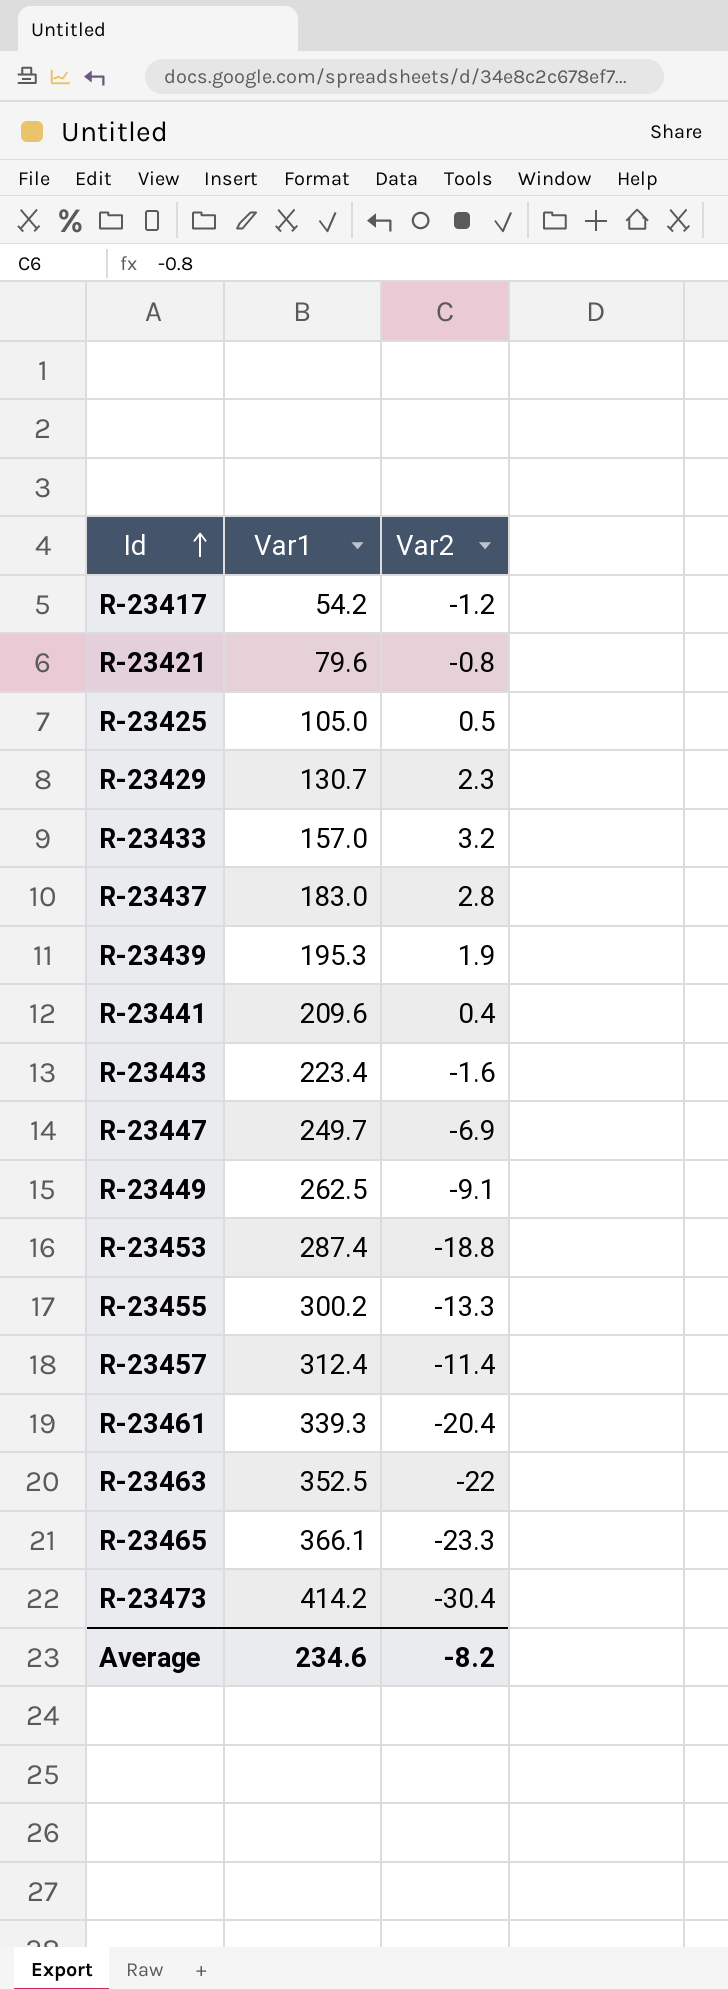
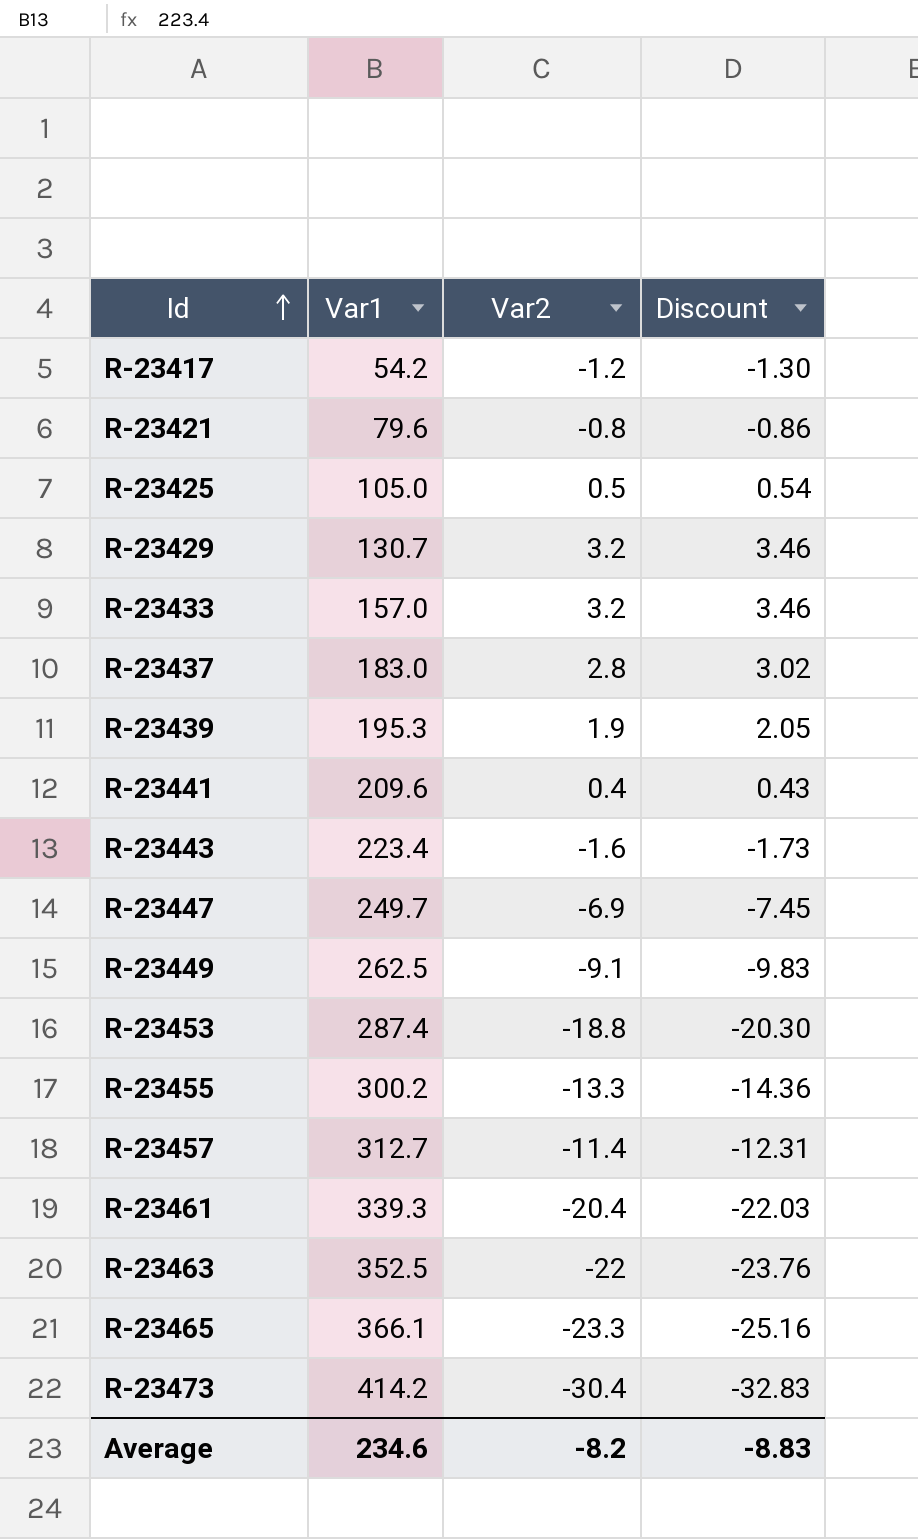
column Discount | formula: none -> [Var2] * 1.08
R-23429 | Var2: 2.3 -> 3.2
R-23457 | Var1: 312.4 -> 312.7

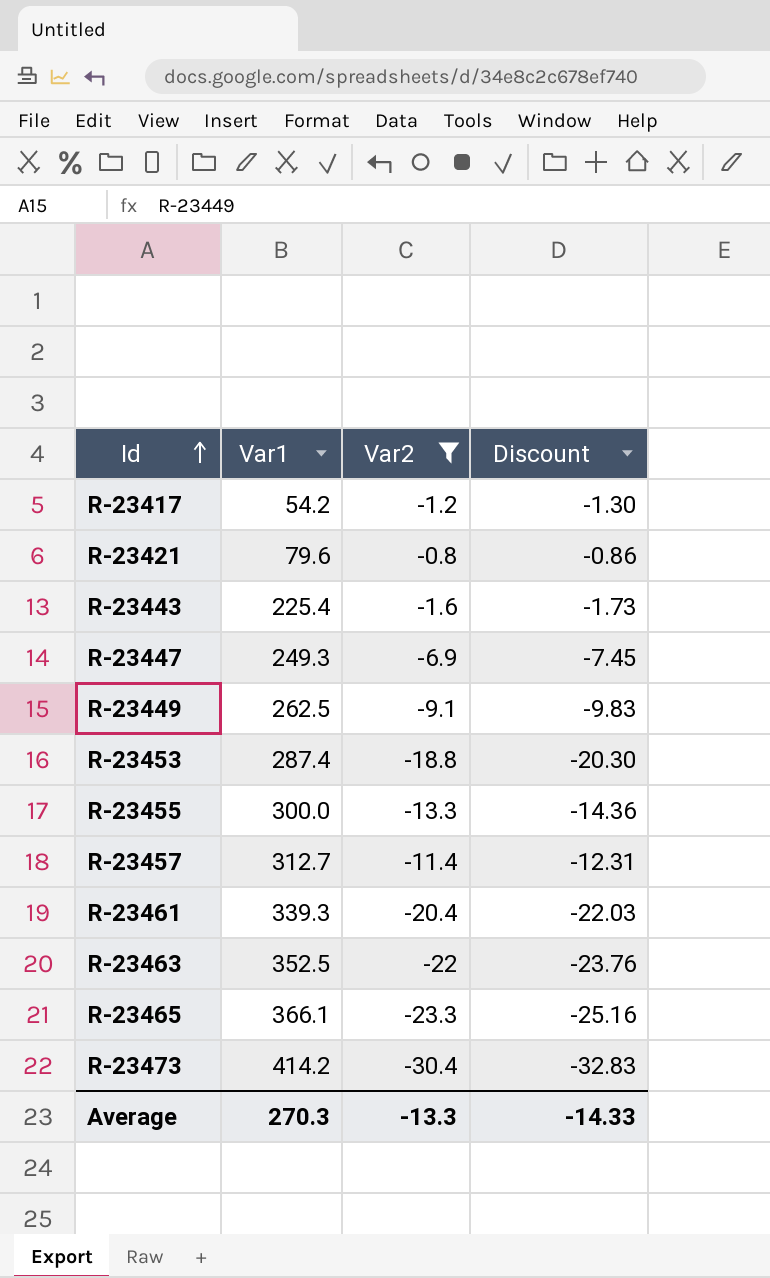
filter: none -> Var2 <= -0.8
R-23443 | Var1: 223.4 -> 225.4
R-23447 | Var1: 249.7 -> 249.3
R-23455 | Var1: 300.2 -> 300.0
Average | Var1: 234.6 -> 270.3
Average | Var2: -8.2 -> -13.3
Average | Discount: -8.83 -> -14.33

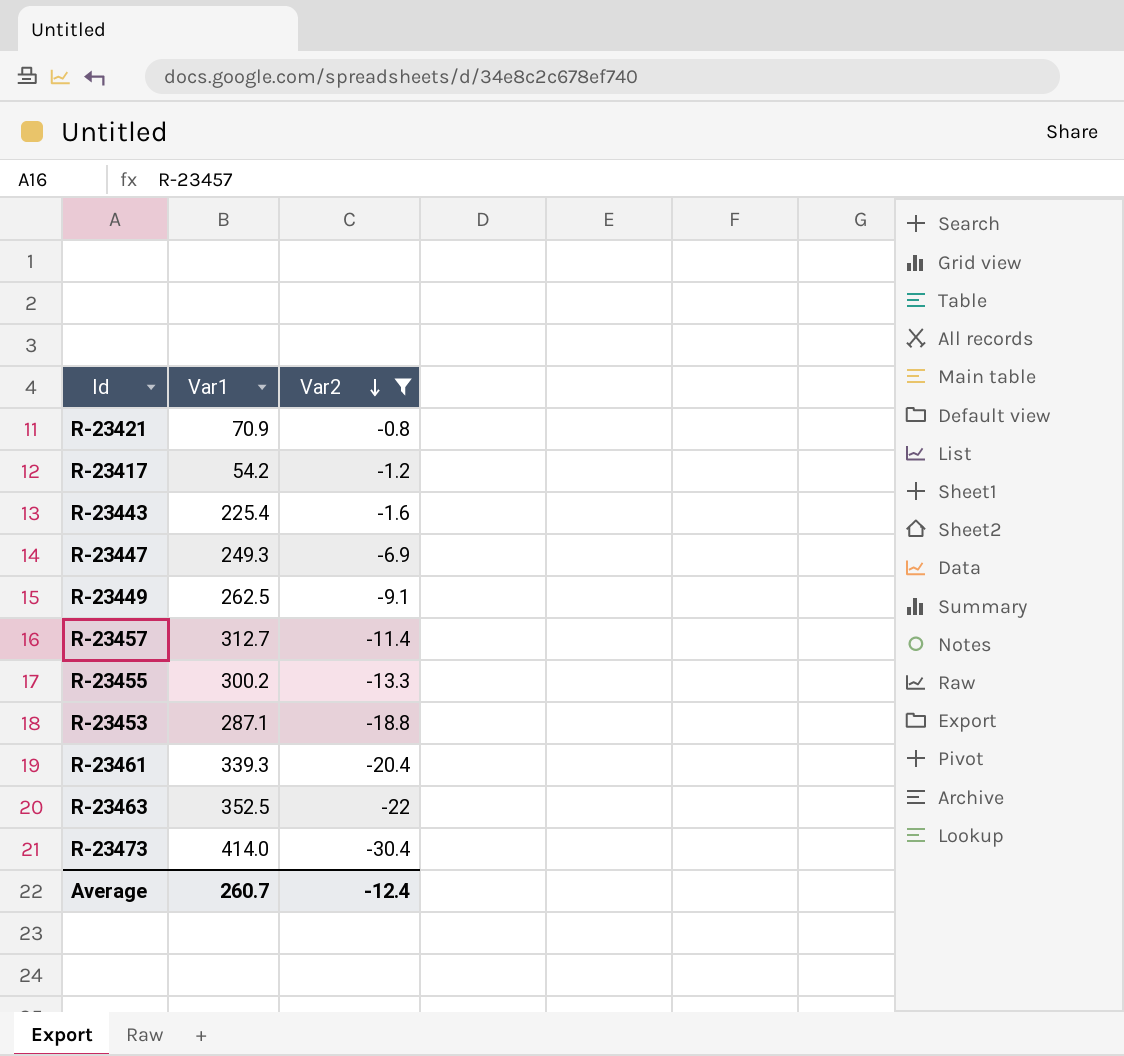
row order: Id ascending -> Var2 descending
column Discount | formula: [Var2] * 1.08 -> none
row R-23465: 366.1 | -23.3 | -25.16 -> none
R-23421 | Var1: 79.6 -> 70.9
R-23455 | Var1: 300.0 -> 300.2
R-23453 | Var1: 287.4 -> 287.1
R-23473 | Var1: 414.2 -> 414.0
Average | Var1: 270.3 -> 260.7
Average | Var2: -13.3 -> -12.4

